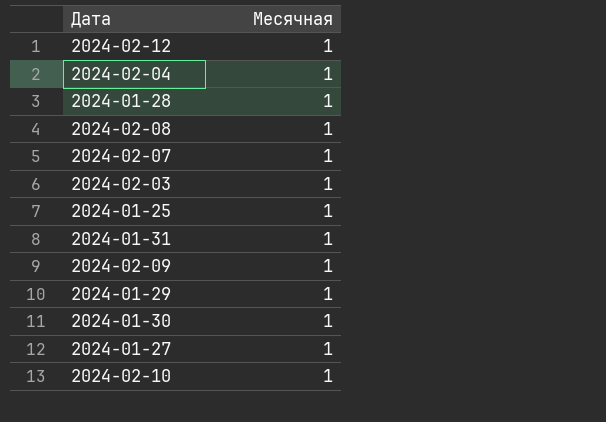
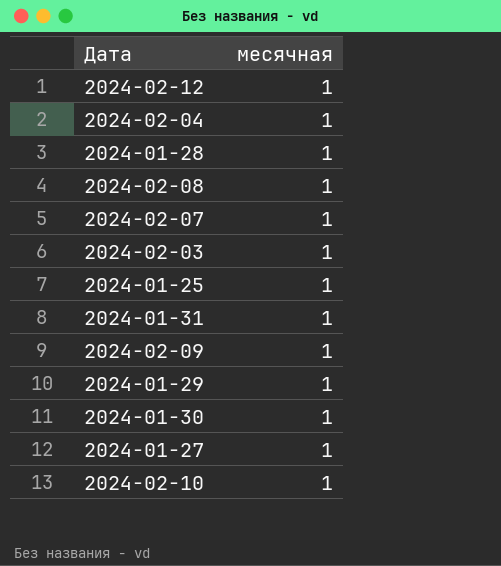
column name: Месячная -> месячная

